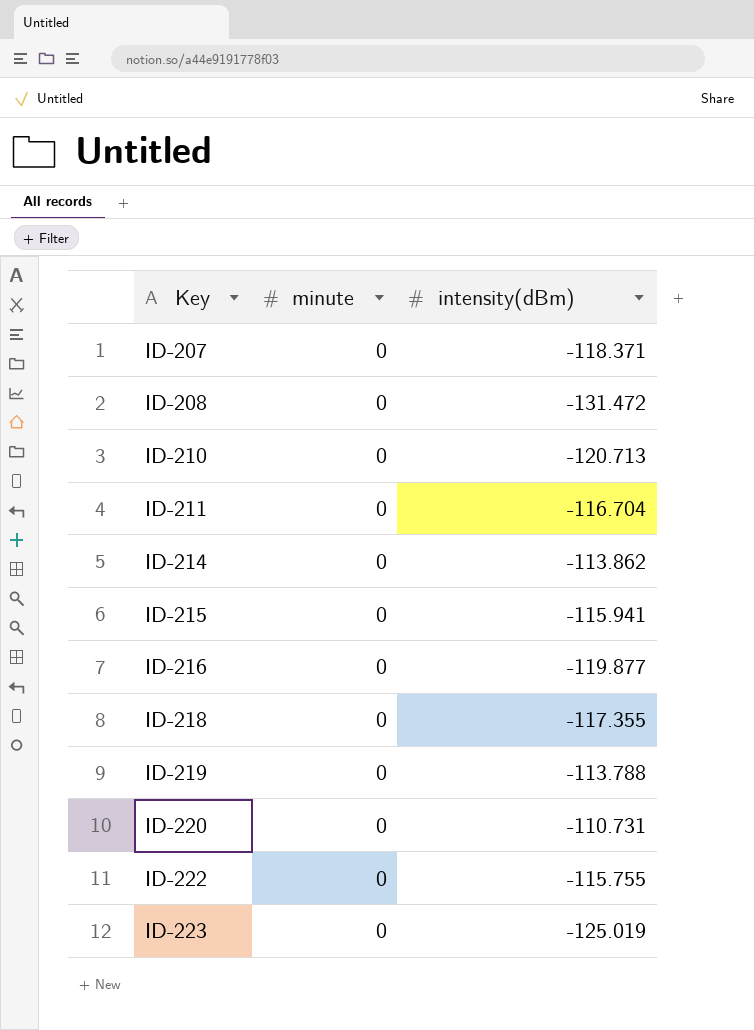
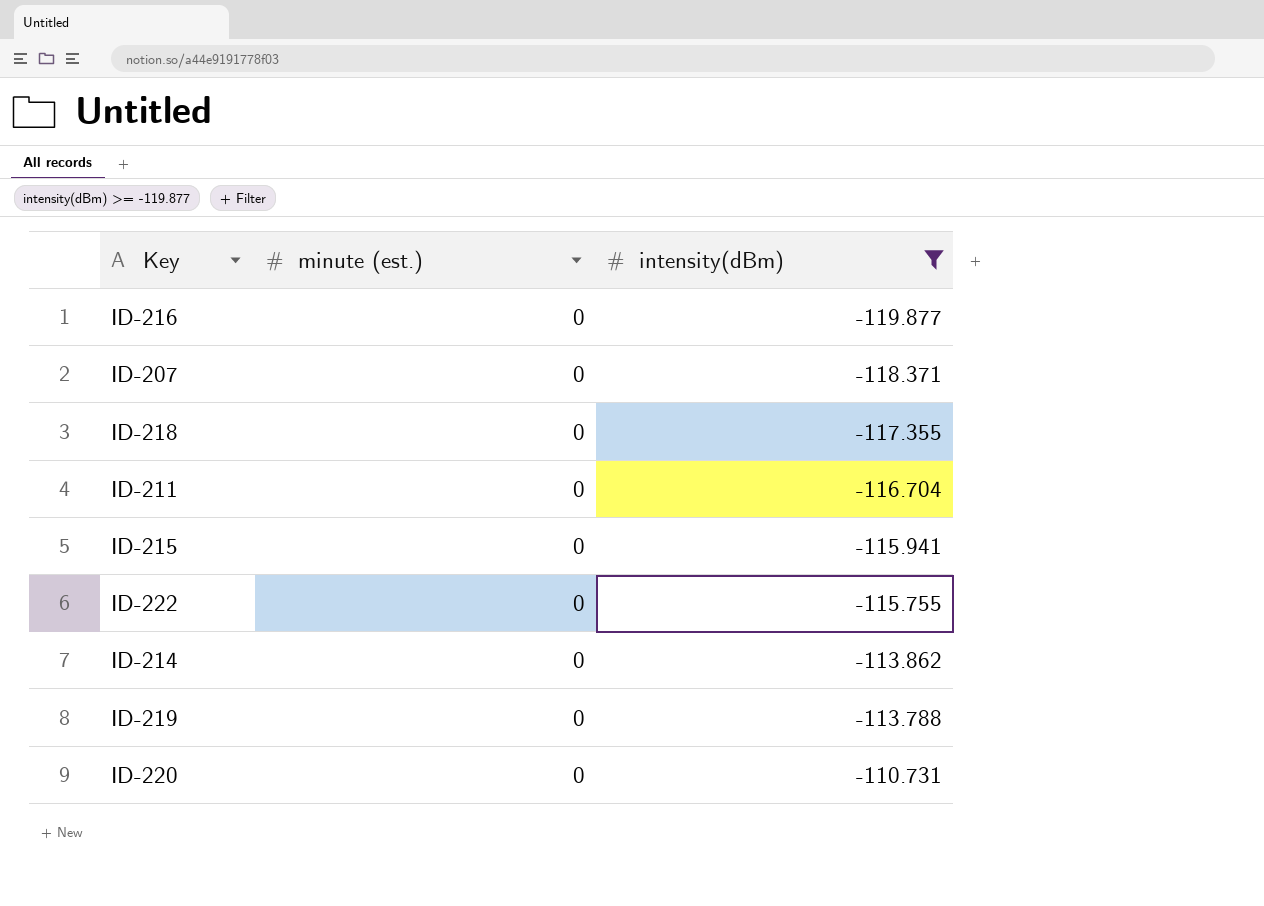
filter: none -> intensity(dBm) >= -119.877
row order: Key ascending -> intensity(dBm) ascending
column name: minute -> minute (est.)

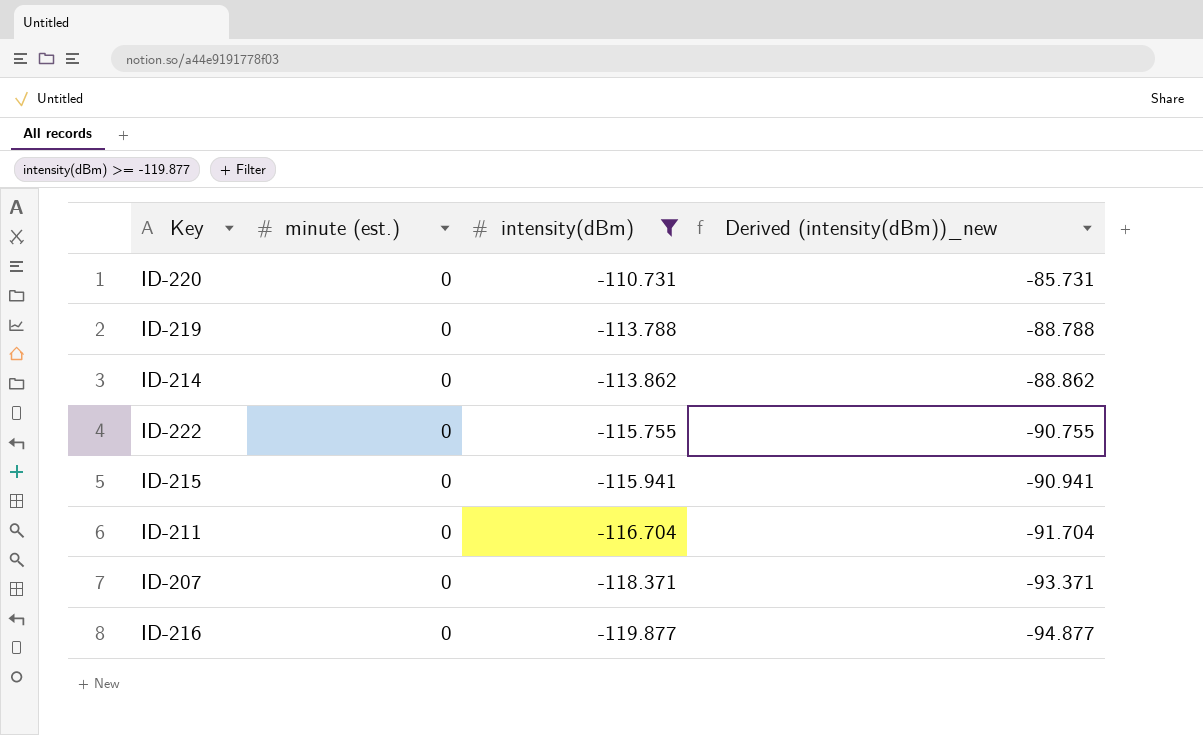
row order: intensity(dBm) ascending -> intensity(dBm) descending
column Derived (intensity(dBm))_new | formula: none -> [intensity(dBm)] + 25
row ID-218: 0 | -117.355 -> none

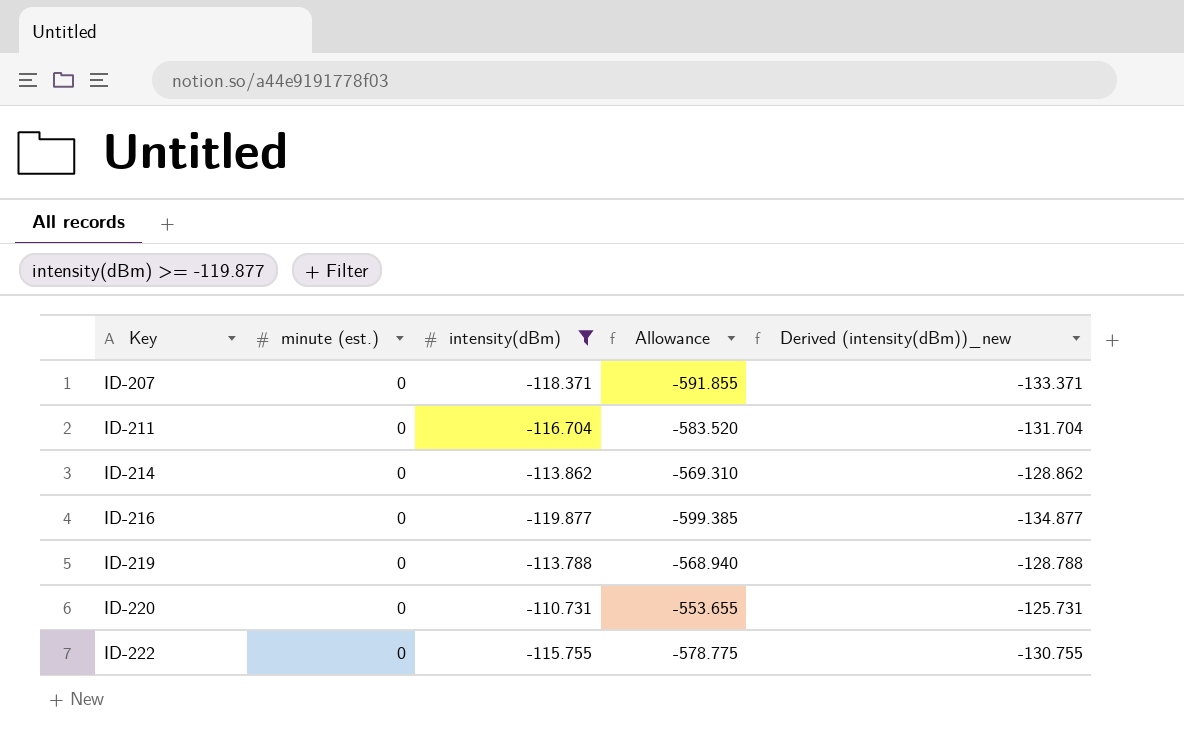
row order: intensity(dBm) descending -> Key ascending
column Allowance | formula: none -> [intensity(dBm)] * 5
column Derived (intensity(dBm))_new | formula: [intensity(dBm)] + 25 -> [intensity(dBm)] - 15
row ID-215: 0 | -115.941 | -90.941 -> none

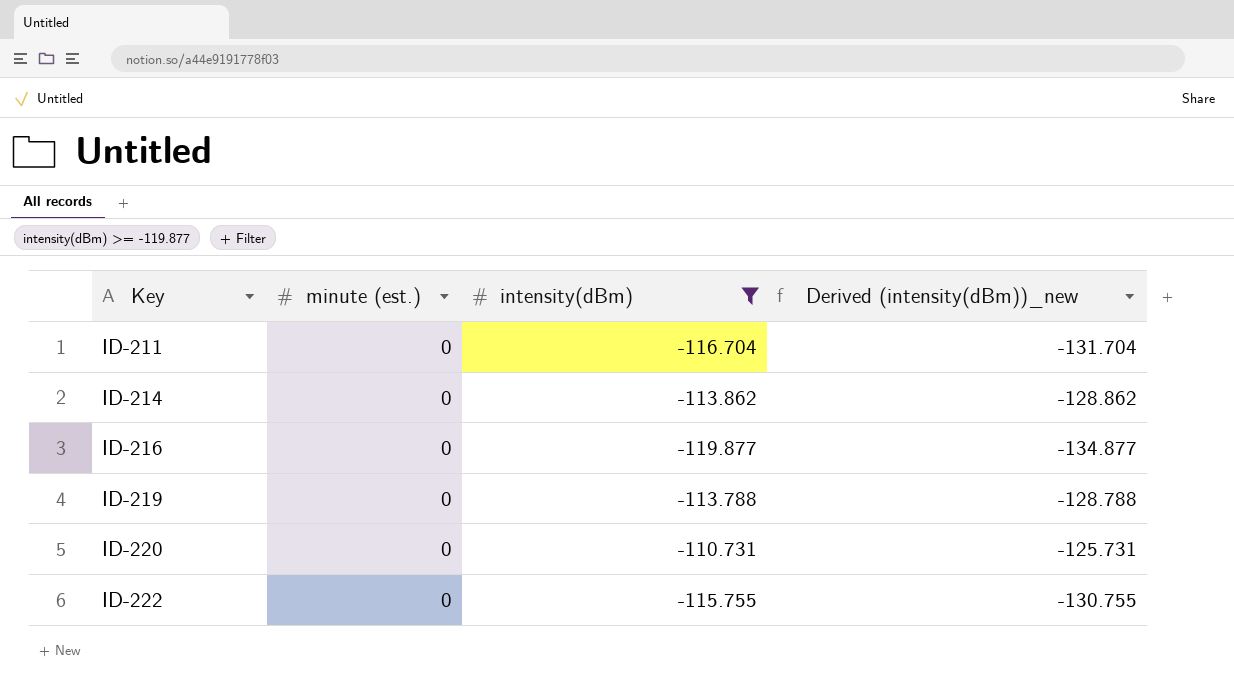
column Allowance | formula: [intensity(dBm)] * 5 -> none
row ID-207: 0 | -118.371 | -591.855 | -133.371 -> none

